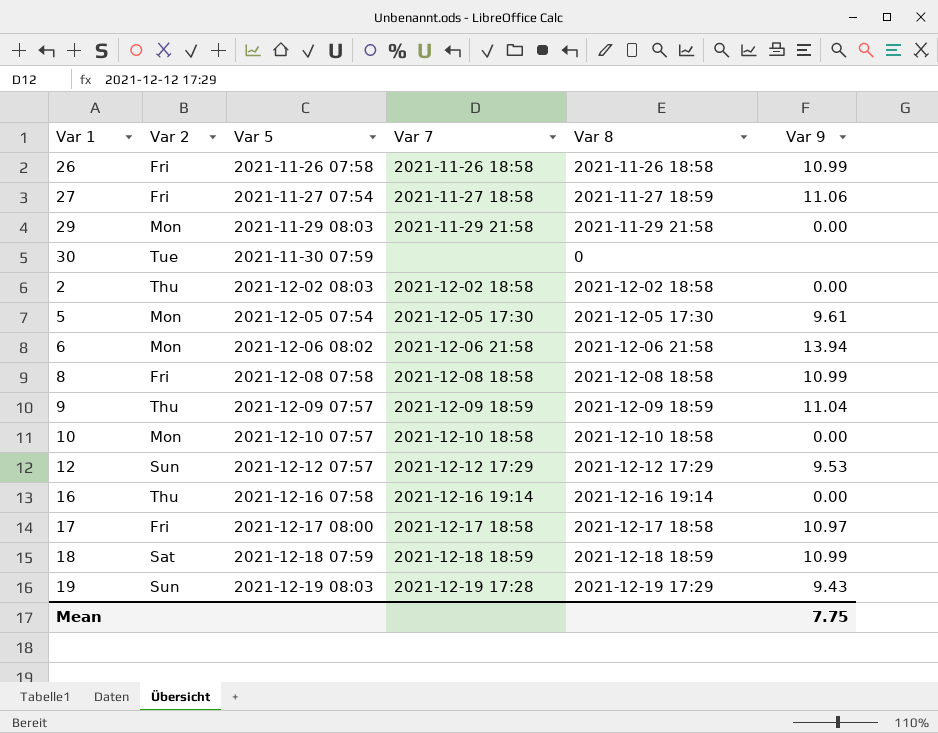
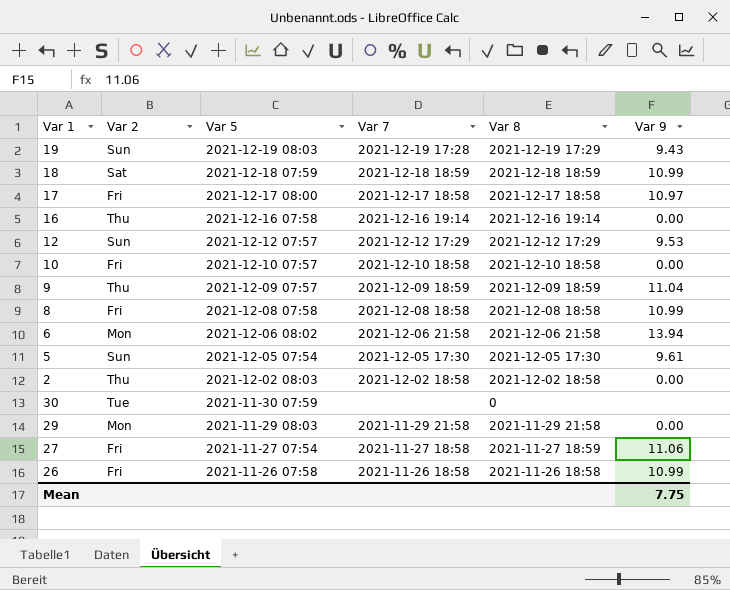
row order: Var 5 ascending -> Var 5 descending
10 | Var 2: Mon -> Fri
5 | Var 2: Mon -> Sun

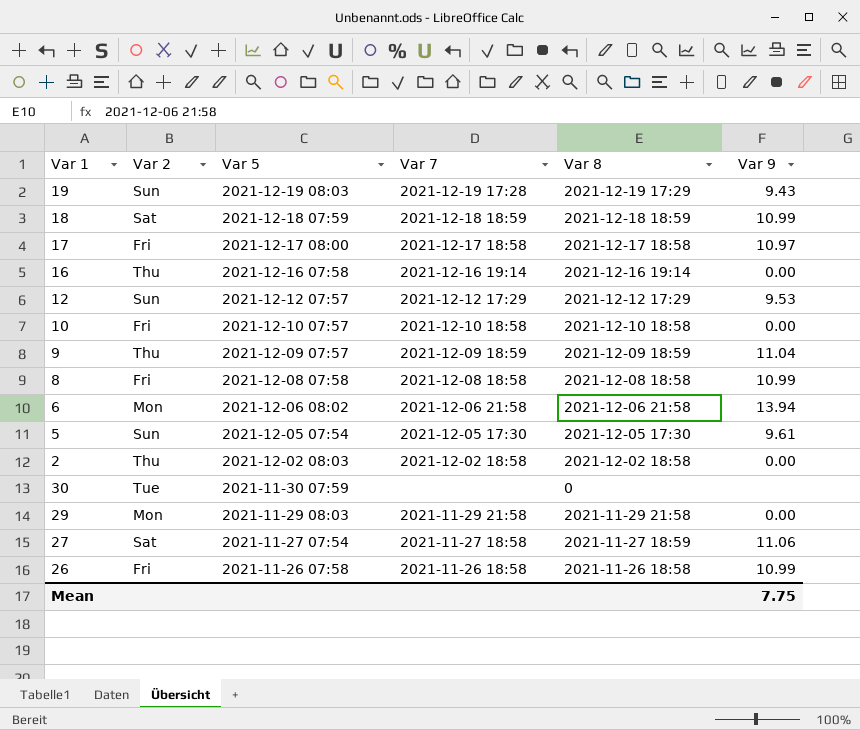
27 | Var 2: Fri -> Sat

